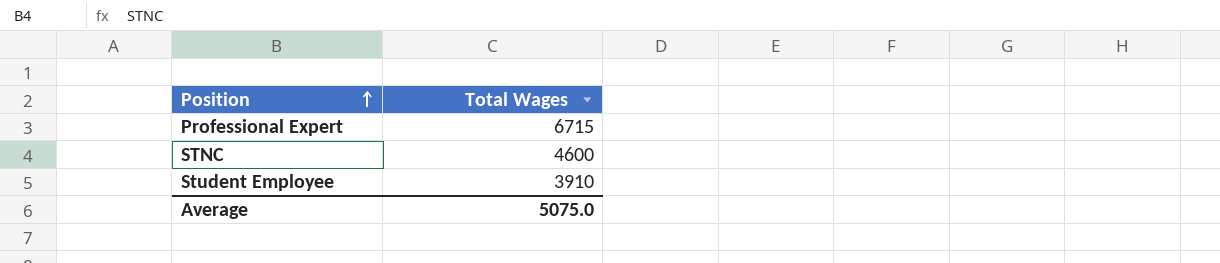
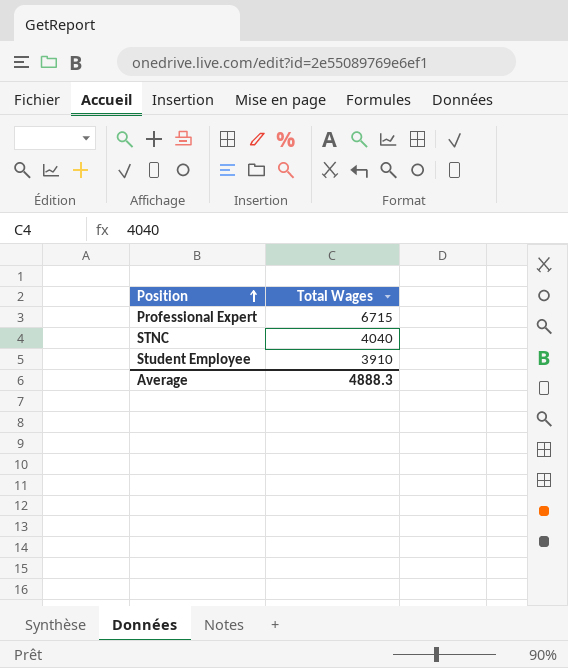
STNC | Total Wages: 4600 -> 4040
Average | Total Wages: 5075.0 -> 4888.3

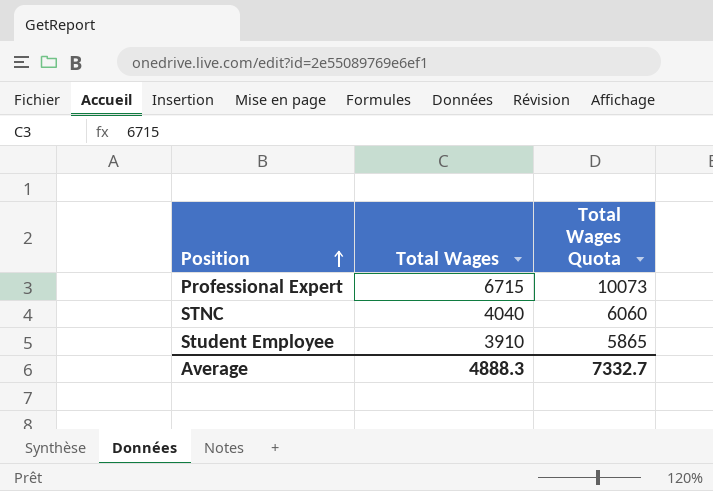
column Total Wages Quota | formula: none -> [Total Wages] * 1.5

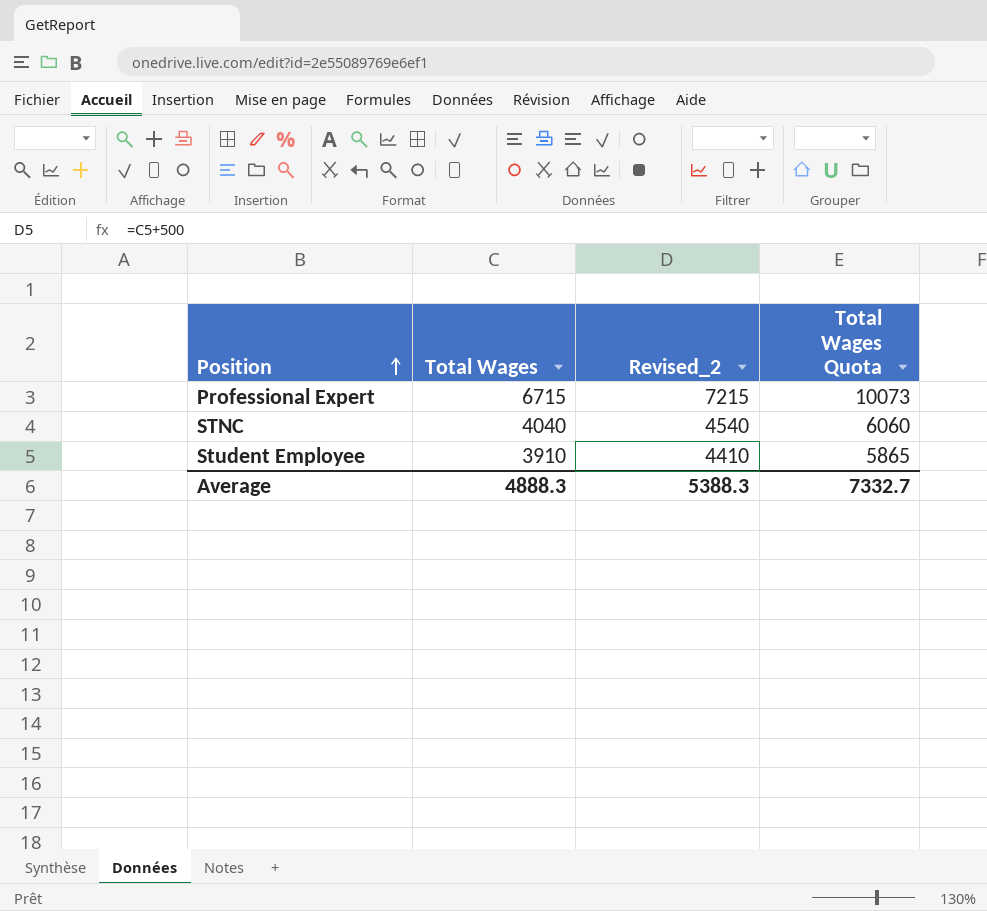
column Revised_2 | formula: none -> [Total Wages] + 500

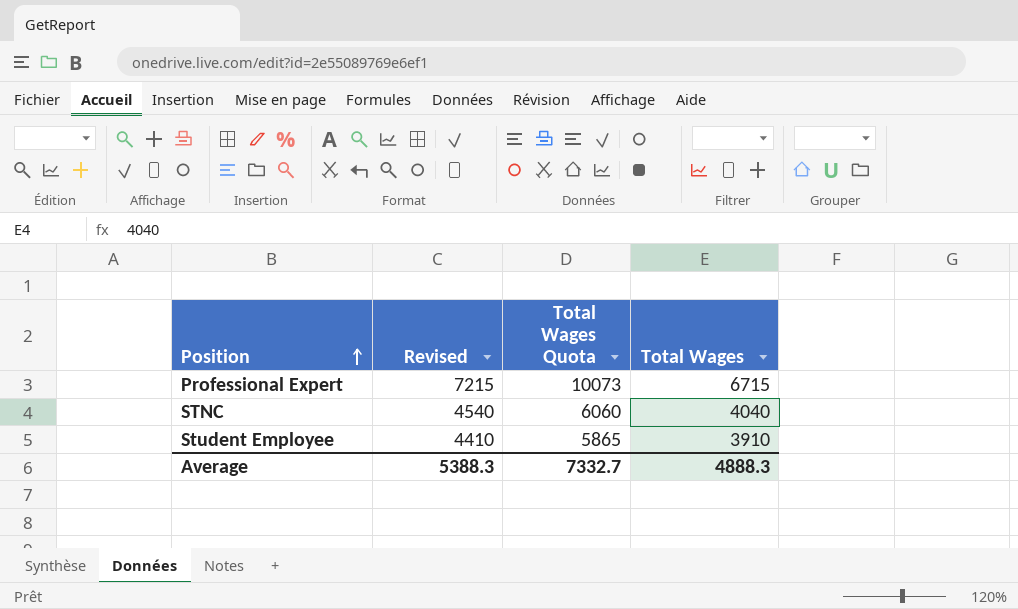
column name: Revised_2 -> Revised
column Total Wages | position: 2 -> 4

